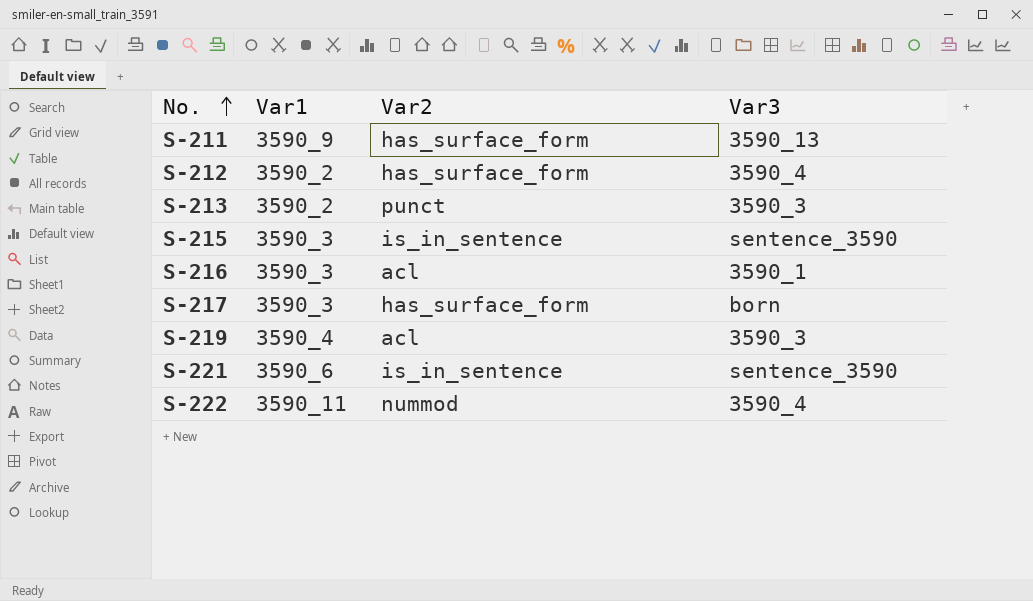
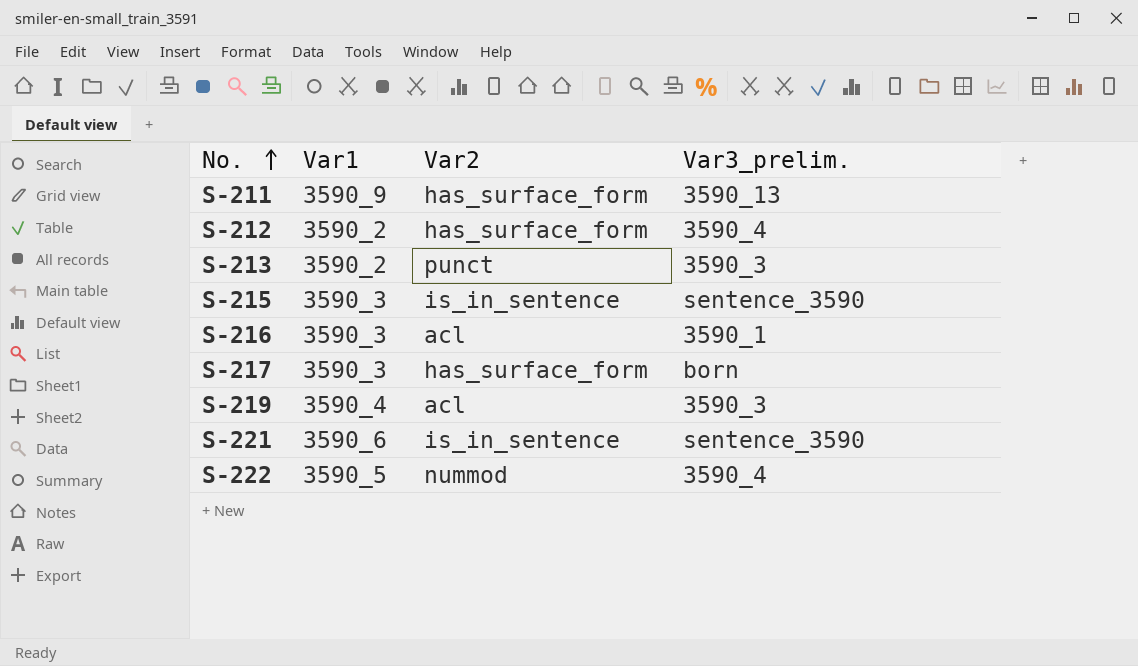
column name: Var3 -> Var3_prelim.
S-222 | Var1: 3590_11 -> 3590_5

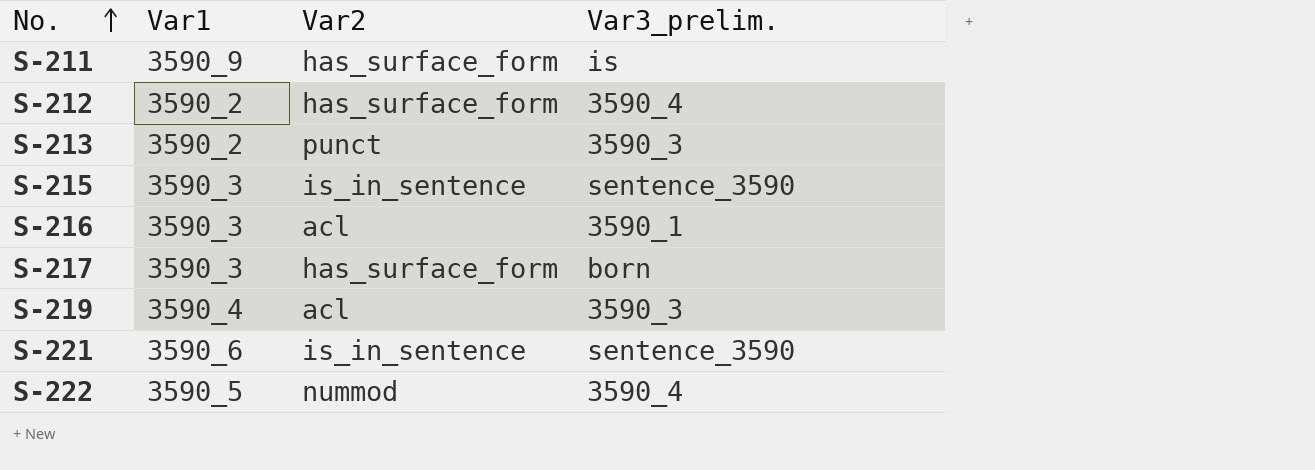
S-211 | Var3_prelim.: 3590_13 -> is

